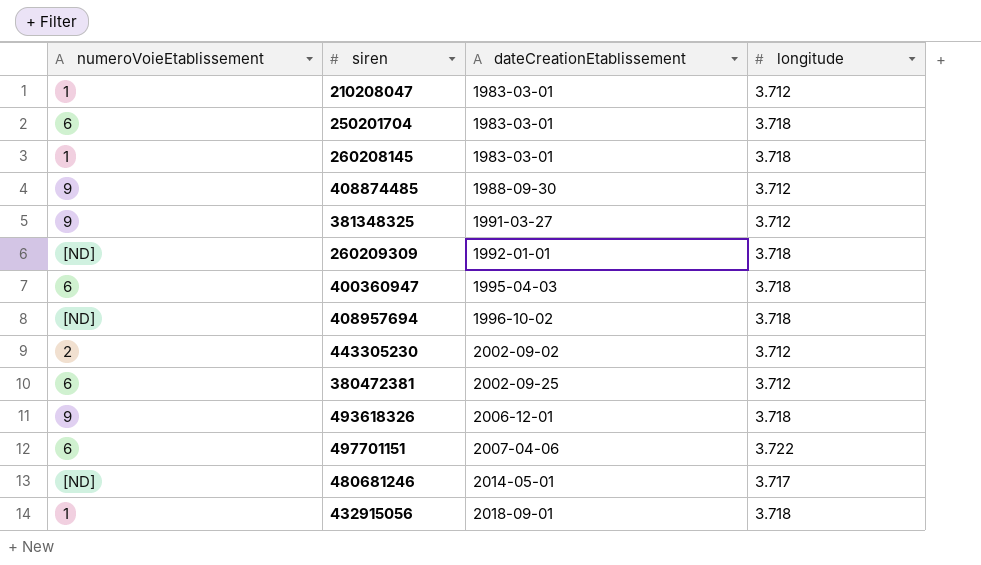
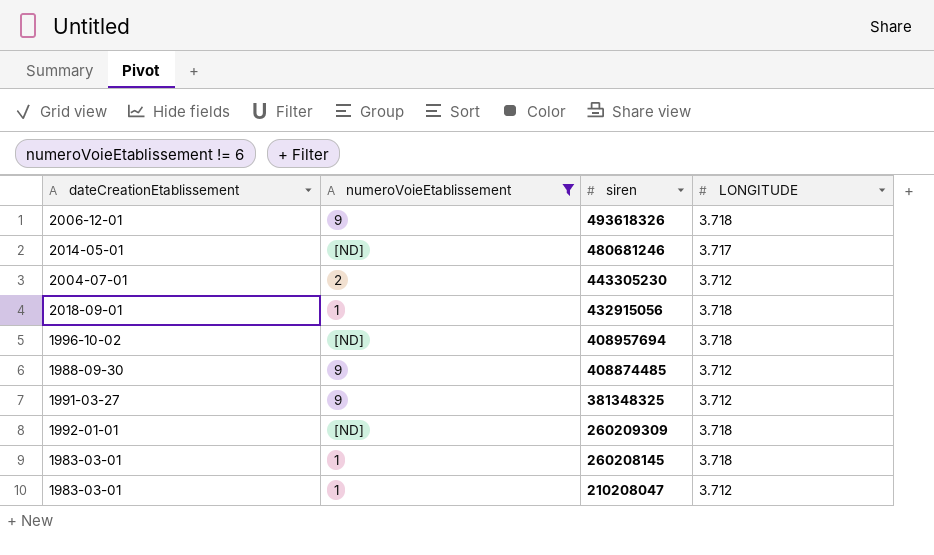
filter: none -> numeroVoieEtablissement != 6
row order: dateCreationEtablissement ascending -> siren descending
column dateCreationEtablissement | position: 3 -> 1
column name: longitude -> LONGITUDE
443305230 | dateCreationEtablissement: 2002-09-02 -> 2004-07-01

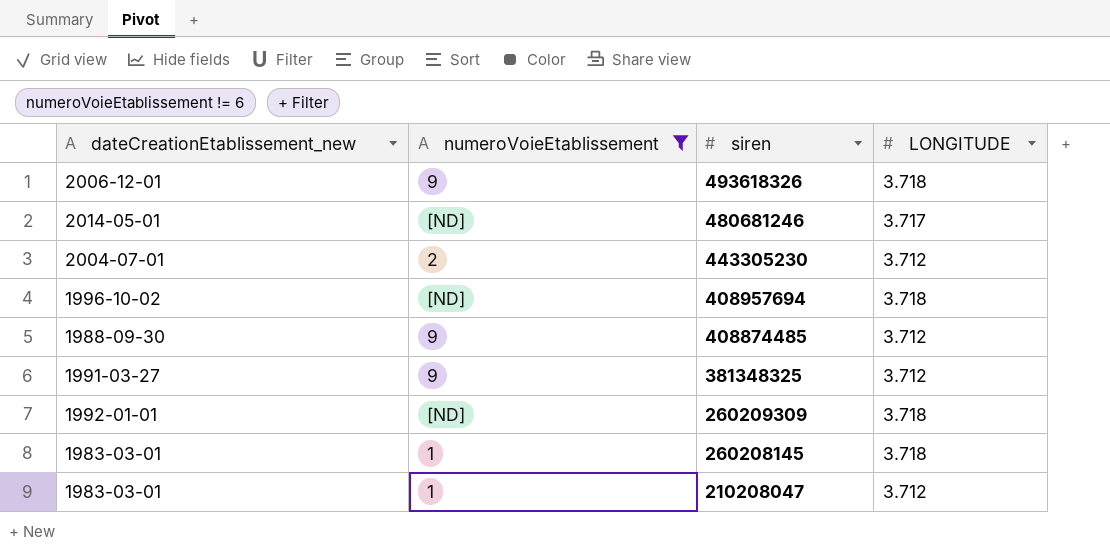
column name: dateCreationEtablissement -> dateCreationEtablissement_new
row 432915056: 2018-09-01 | 1 | 3.718 -> none

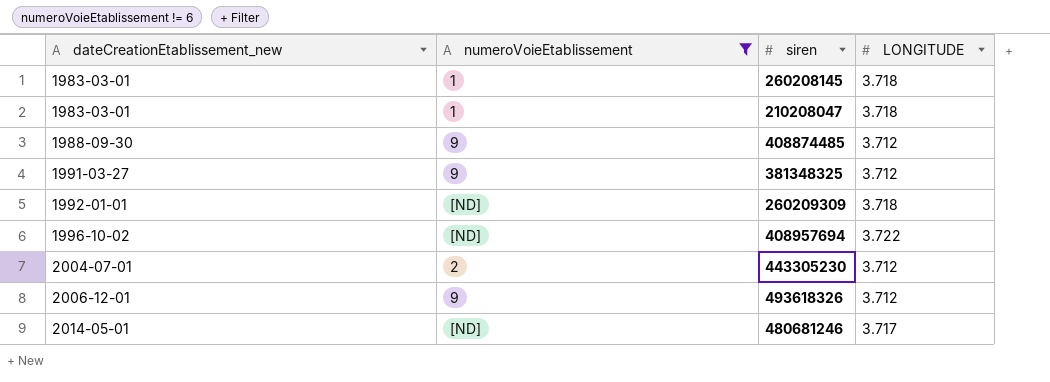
row order: siren descending -> dateCreationEtablissement_new ascending
210208047 | LONGITUDE: 3.712 -> 3.718
408957694 | LONGITUDE: 3.718 -> 3.722
493618326 | LONGITUDE: 3.718 -> 3.712

